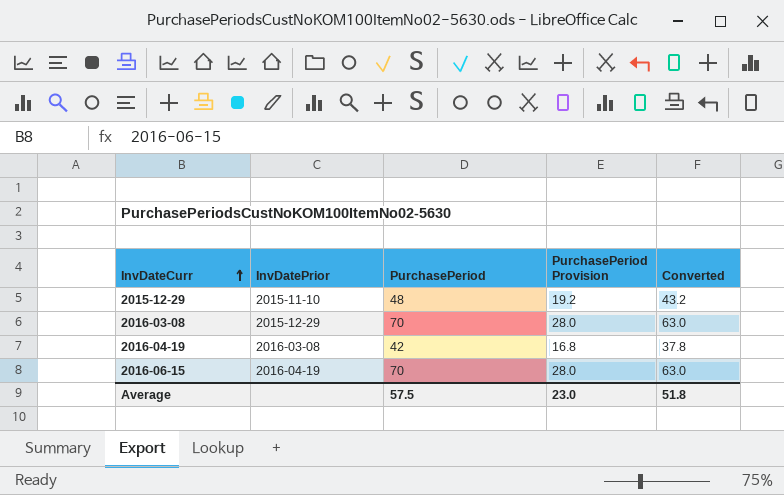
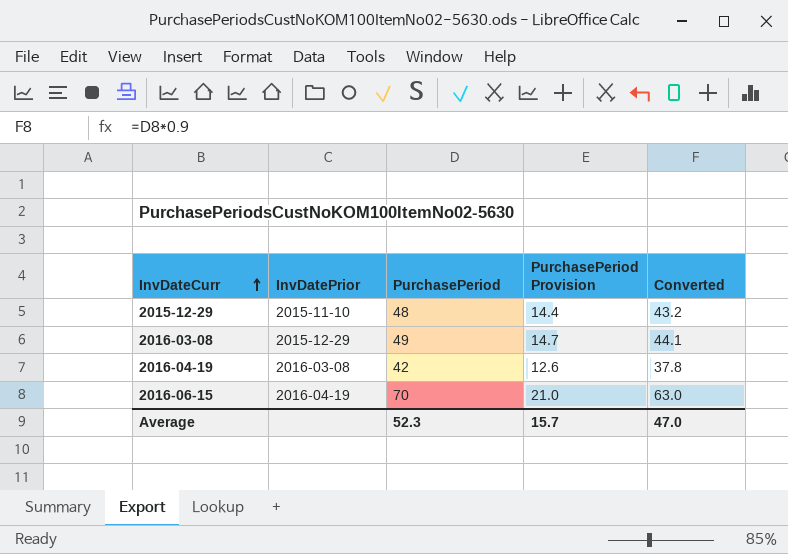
column PurchasePeriod Provision | formula: [PurchasePeriod] * 0.4 -> [PurchasePeriod] * 0.3
2016-03-08 | PurchasePeriod: 70 -> 49
2016-03-08 | Converted: 63.0 -> 44.1
Average | PurchasePeriod: 57.5 -> 52.3
Average | PurchasePeriod Provision: 23.0 -> 15.7
Average | Converted: 51.8 -> 47.0

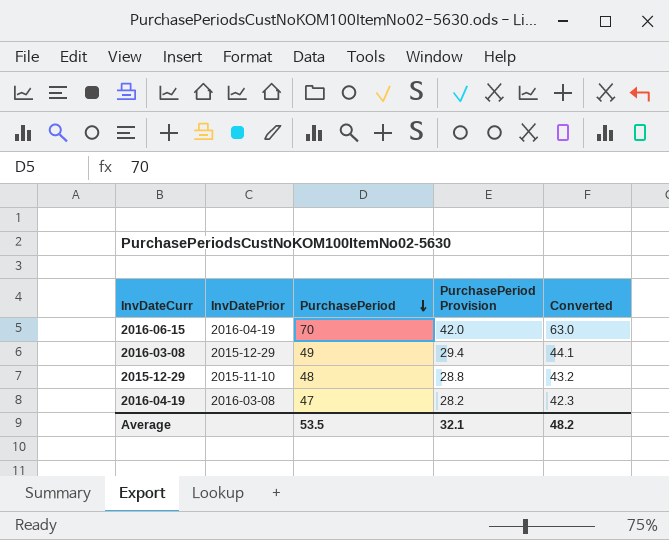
row order: InvDateCurr ascending -> PurchasePeriod descending
column PurchasePeriod Provision | formula: [PurchasePeriod] * 0.3 -> [PurchasePeriod] * 0.6
2016-04-19 | PurchasePeriod: 42 -> 47
2016-04-19 | Converted: 37.8 -> 42.3
Average | PurchasePeriod: 52.3 -> 53.5
Average | PurchasePeriod Provision: 15.7 -> 32.1
Average | Converted: 47.0 -> 48.2

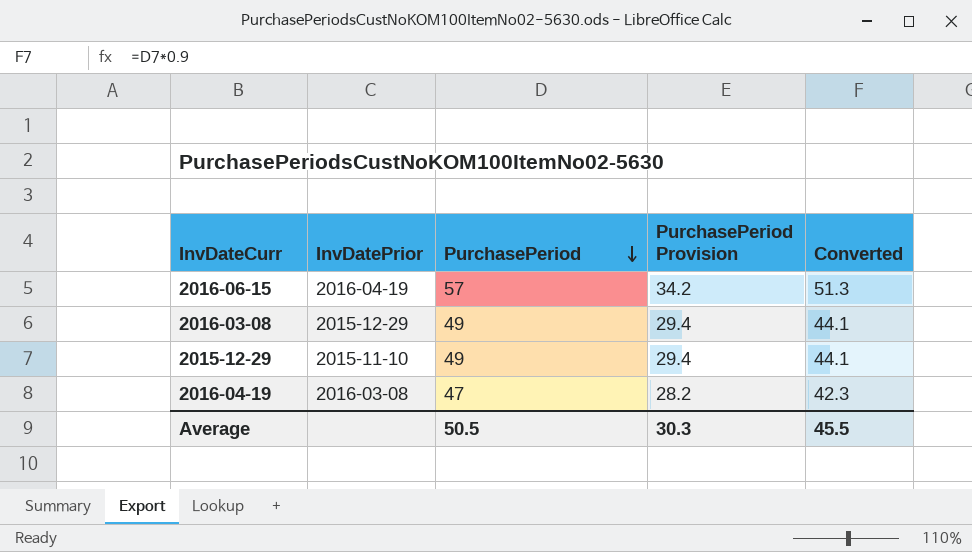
2016-06-15 | PurchasePeriod: 70 -> 57
2016-06-15 | PurchasePeriod Provision: 42.0 -> 34.2
2016-06-15 | Converted: 63.0 -> 51.3
2015-12-29 | PurchasePeriod: 48 -> 49
2015-12-29 | PurchasePeriod Provision: 28.8 -> 29.4
2015-12-29 | Converted: 43.2 -> 44.1
Average | PurchasePeriod: 53.5 -> 50.5
Average | PurchasePeriod Provision: 32.1 -> 30.3
Average | Converted: 48.2 -> 45.5

